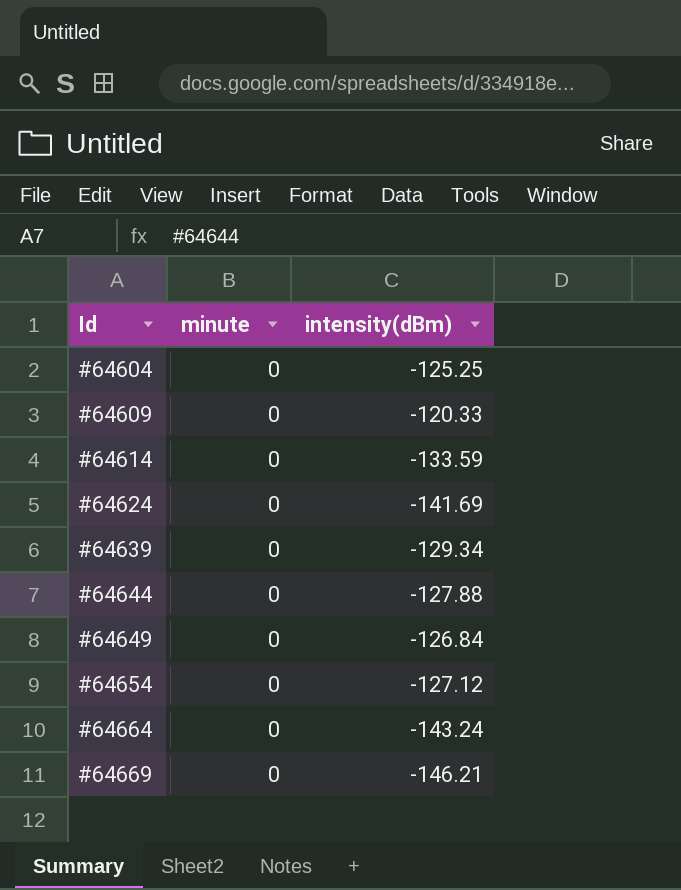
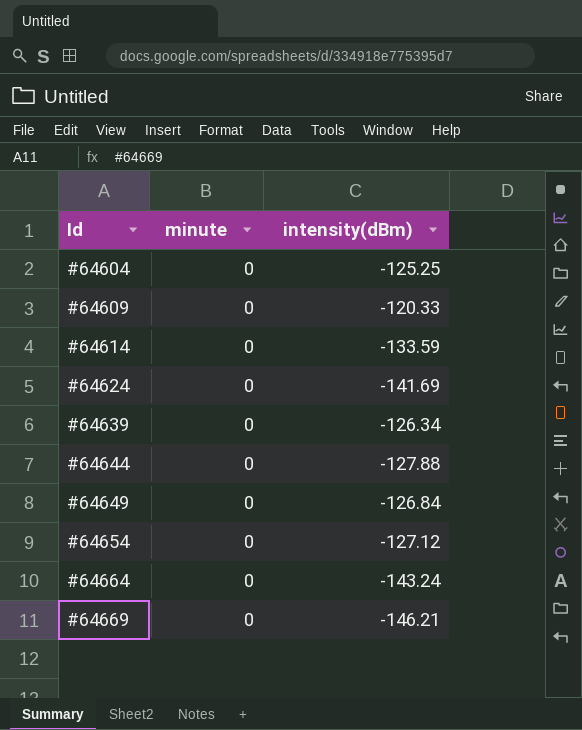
#64639 | intensity(dBm): -129.34 -> -126.34

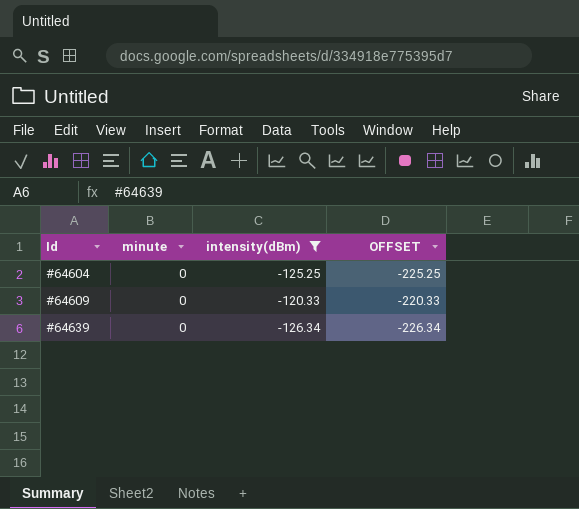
filter: none -> intensity(dBm) >= -126.34
column OFFSET | formula: none -> [intensity(dBm)] - 100

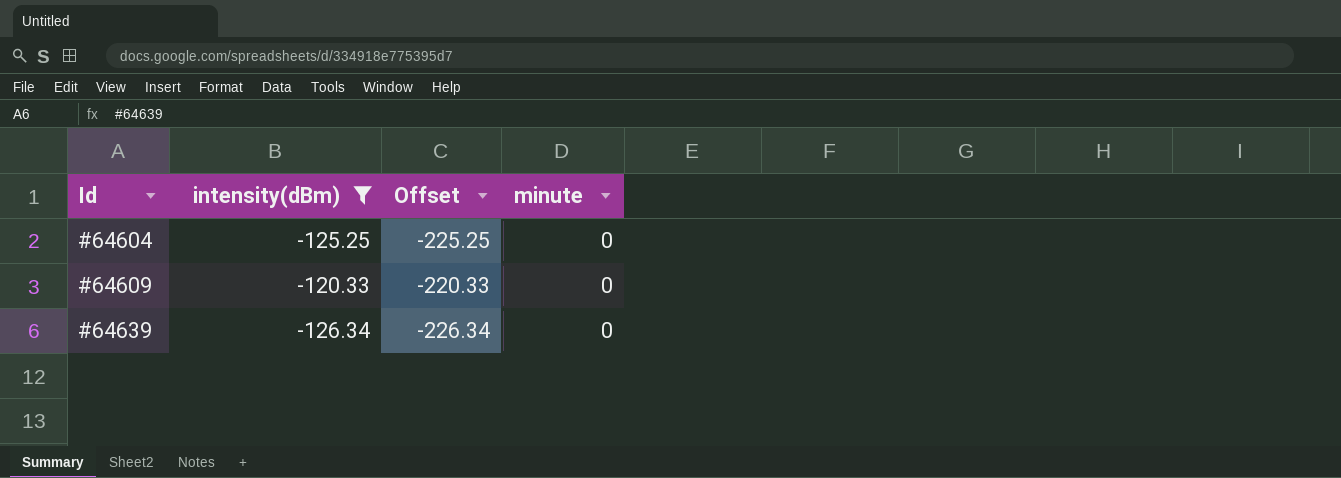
column name: OFFSET -> Offset
column minute | position: 2 -> 4

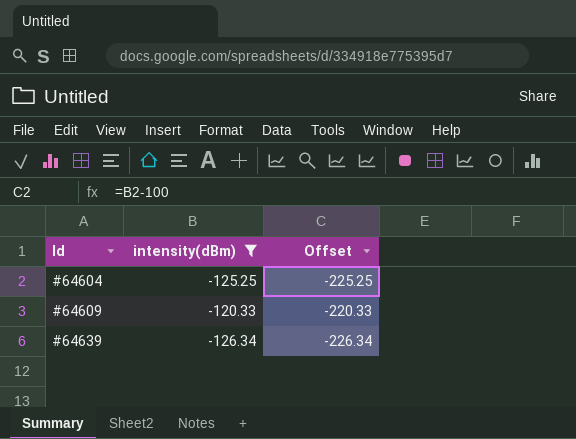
column minute | position: 4 -> none

